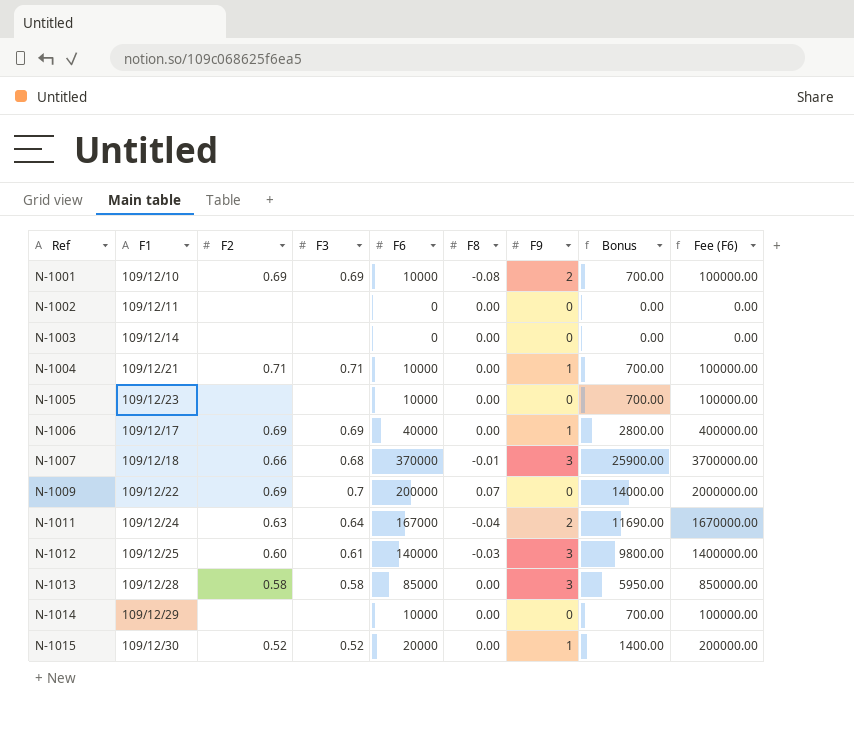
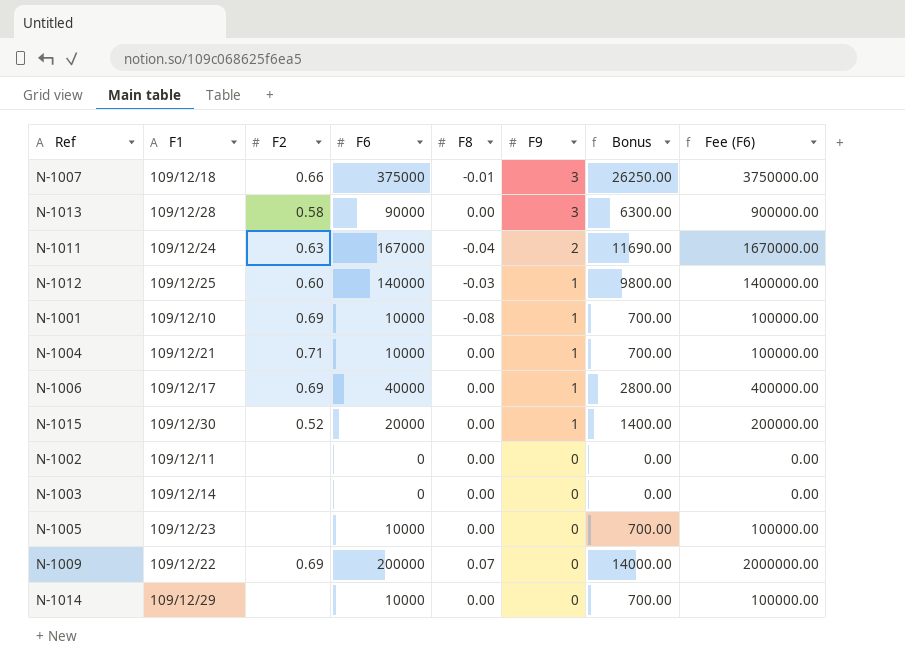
row order: Ref ascending -> F9 descending
column F3 | position: 4 -> none
N-1007 | F6: 370000 -> 375000
N-1007 | Bonus: 25900.00 -> 26250.00
N-1007 | Fee (F6): 3700000.00 -> 3750000.00
N-1013 | F6: 85000 -> 90000
N-1013 | Bonus: 5950.00 -> 6300.00
N-1013 | Fee (F6): 850000.00 -> 900000.00
N-1012 | F9: 3 -> 1
N-1001 | F9: 2 -> 1

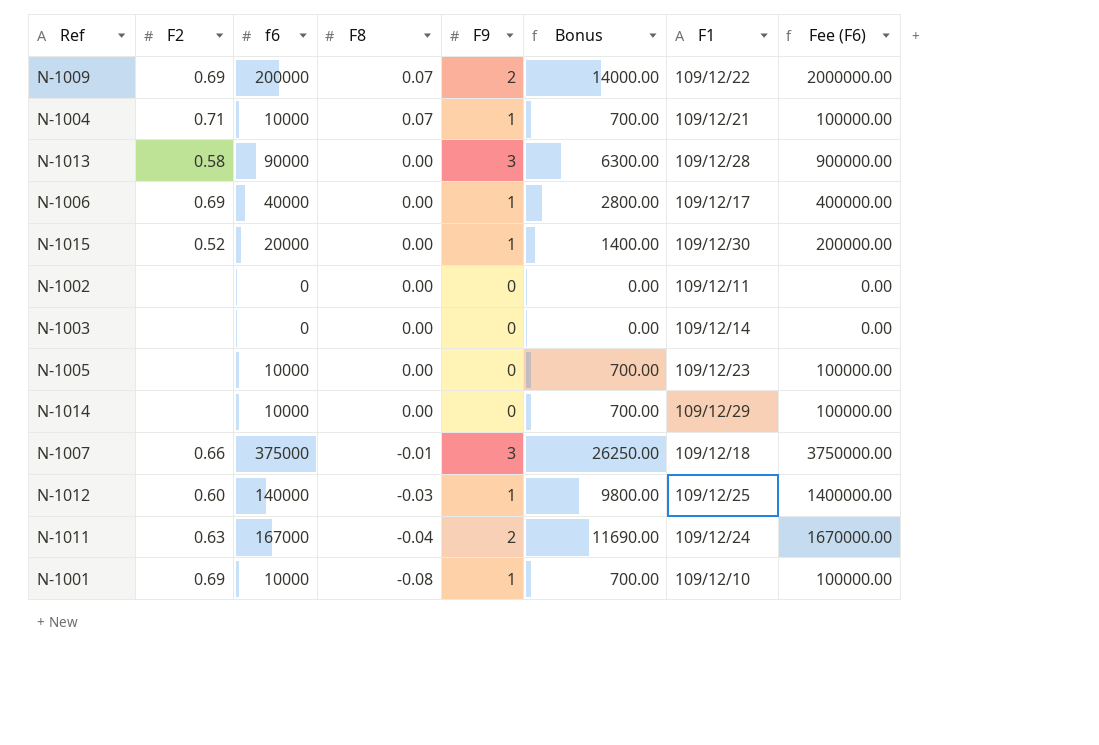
row order: F9 descending -> F8 descending
column name: F6 -> f6
column F1 | position: 2 -> 7
N-1009 | F9: 0 -> 2
N-1004 | F8: 0.00 -> 0.07

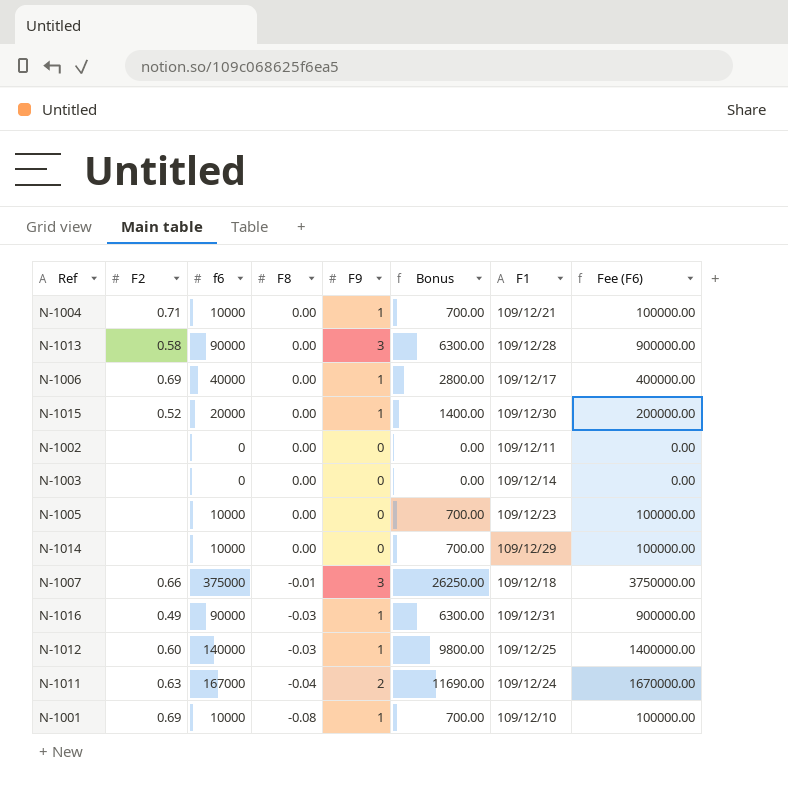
row N-1009: 0.69 | 200000 | 0.07 | 2 | 14000.00 | 109/12/22 | 2000000.00 -> none
N-1004 | F8: 0.07 -> 0.00
row N-1016: none -> 0.49 | 90000 | -0.03 | 1 | 6300.00 | 109/12/31 | 900000.00

